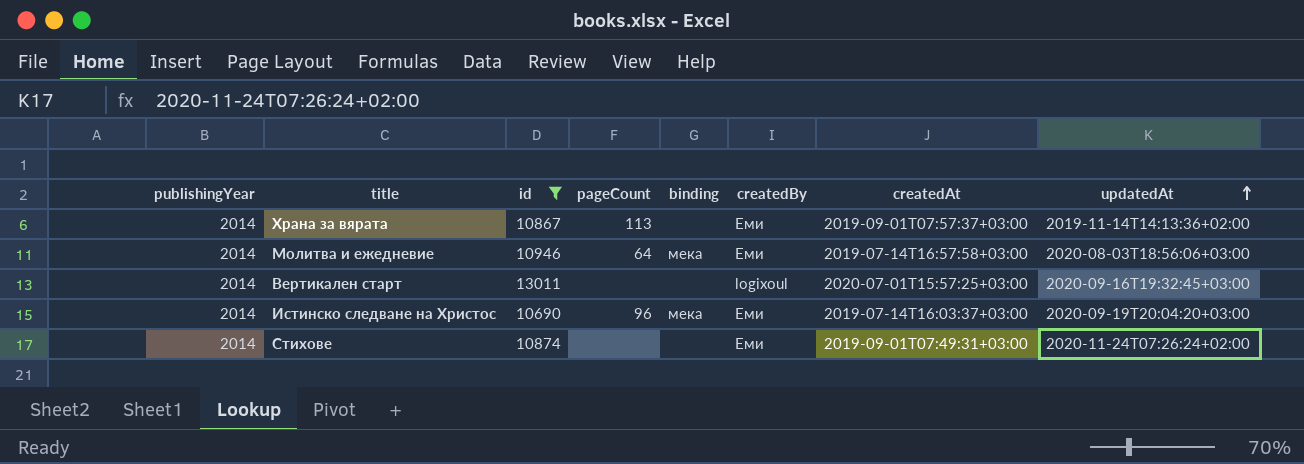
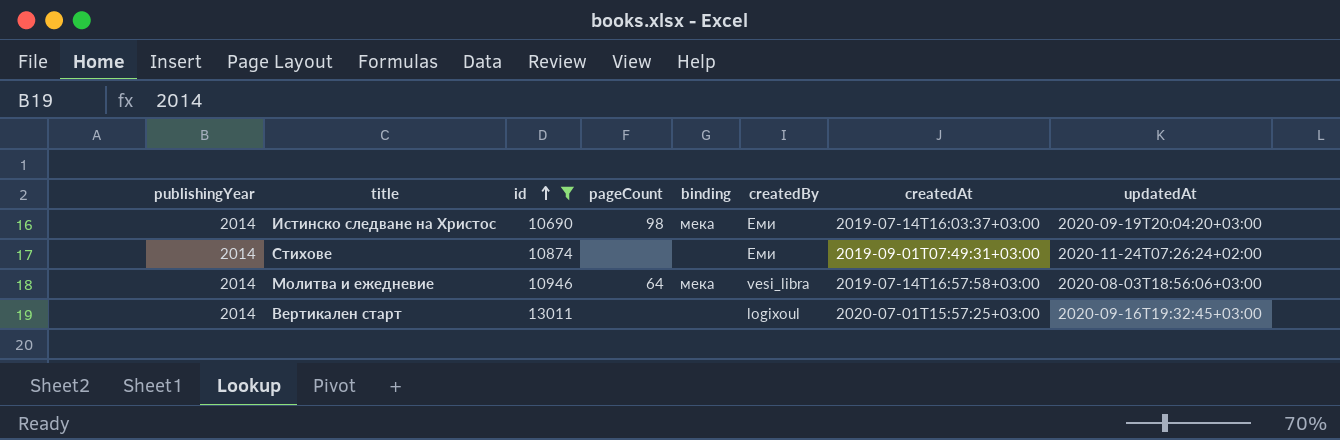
row order: updatedAt ascending -> id ascending
row Храна за вярата: 2014 | 10867 | 113 | none | Еми | 2019-09-01T07:57:37+03:00 | 2019-11-14T14:13:36+02:00 -> none
Истинско следване на Христос | pageCount: 96 -> 98
Молитва и ежедневие | createdBy: Еми -> vesi_libra

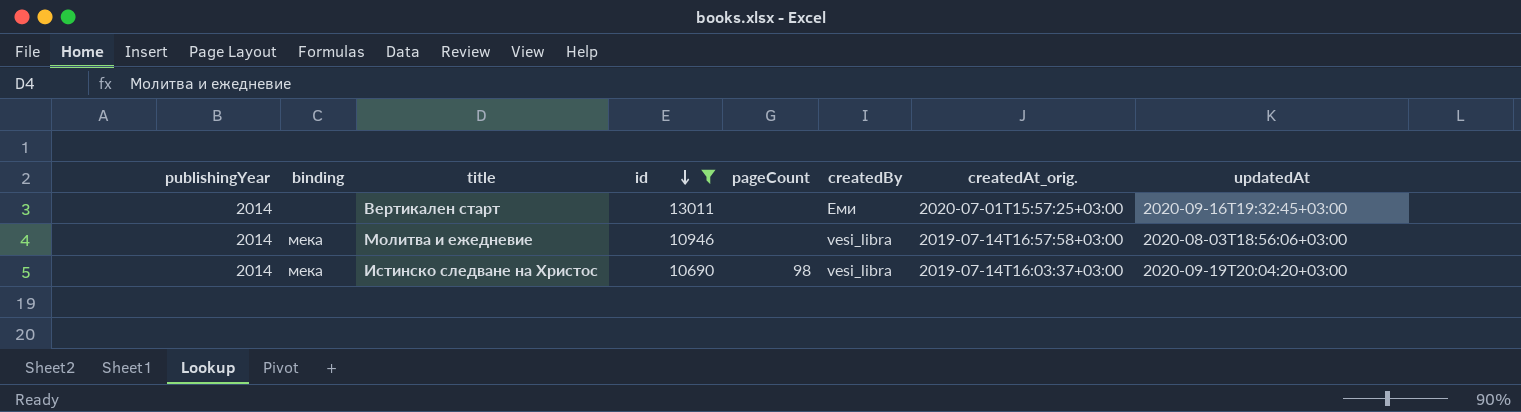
row order: id ascending -> id descending
column binding | position: 5 -> 2
column name: createdAt -> createdAt_orig.
row Стихове: 2014 | 10874 | none | none | Еми | 2019-09-01T07:49:31+03:00 | 2020-11-24T07:26:24+02:00 -> none
Вертикален старт | createdBy: logixoul -> Еми
Молитва и ежедневие | pageCount: 64 -> none
Истинско следване на Христос | createdBy: Еми -> vesi_libra

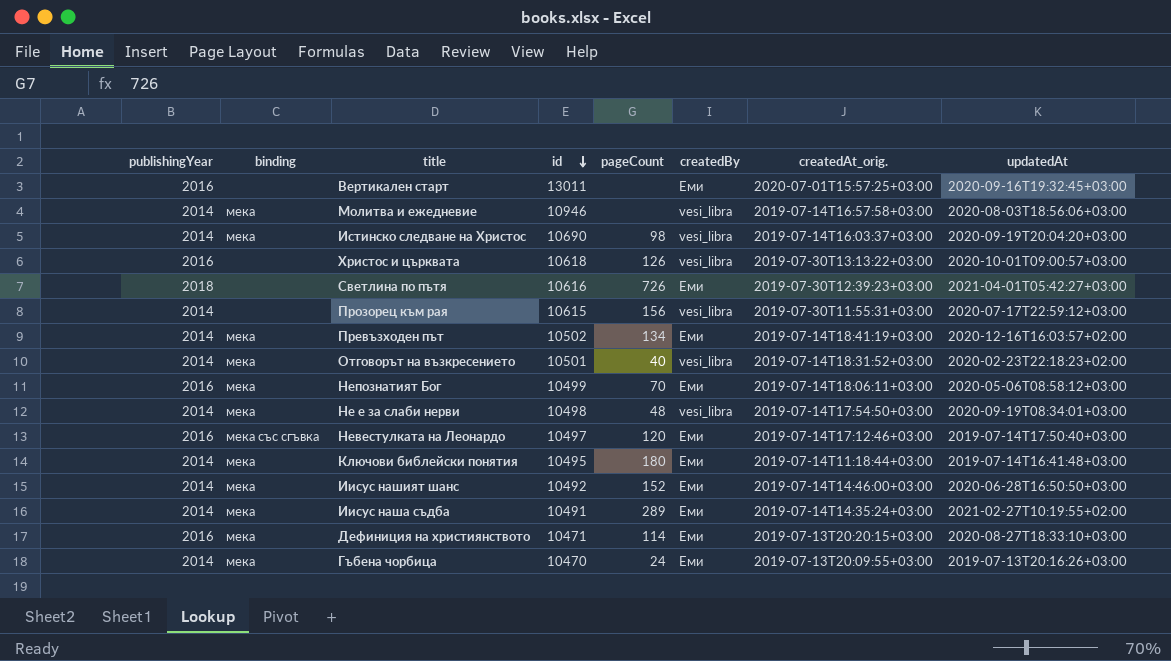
filter: id >= 10690 -> none
Вертикален старт | publishingYear: 2014 -> 2016

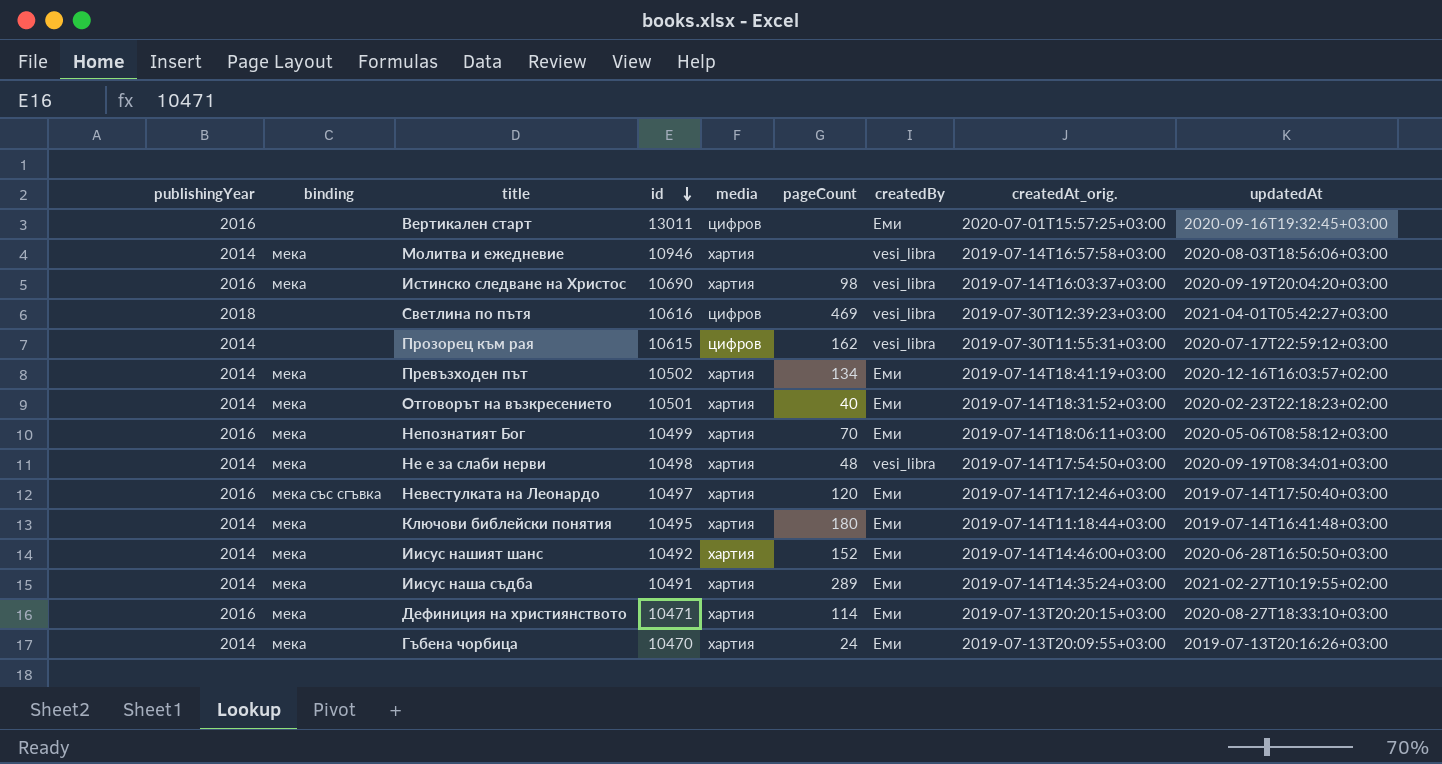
column media | position: none -> 5
row Христос и църквата: 2016 | none | 10618 | 126 | vesi_libra | 2019-07-30T13:13:22+03:00 | 2020-10-01T09:00:57+03:00 -> none
Истинско следване на Христос | publishingYear: 2014 -> 2016
Светлина по пътя | pageCount: 726 -> 469
Светлина по пътя | createdBy: Еми -> vesi_libra
Прозорец към рая | pageCount: 156 -> 162
Отговорът на възкресението | createdBy: vesi_libra -> Еми

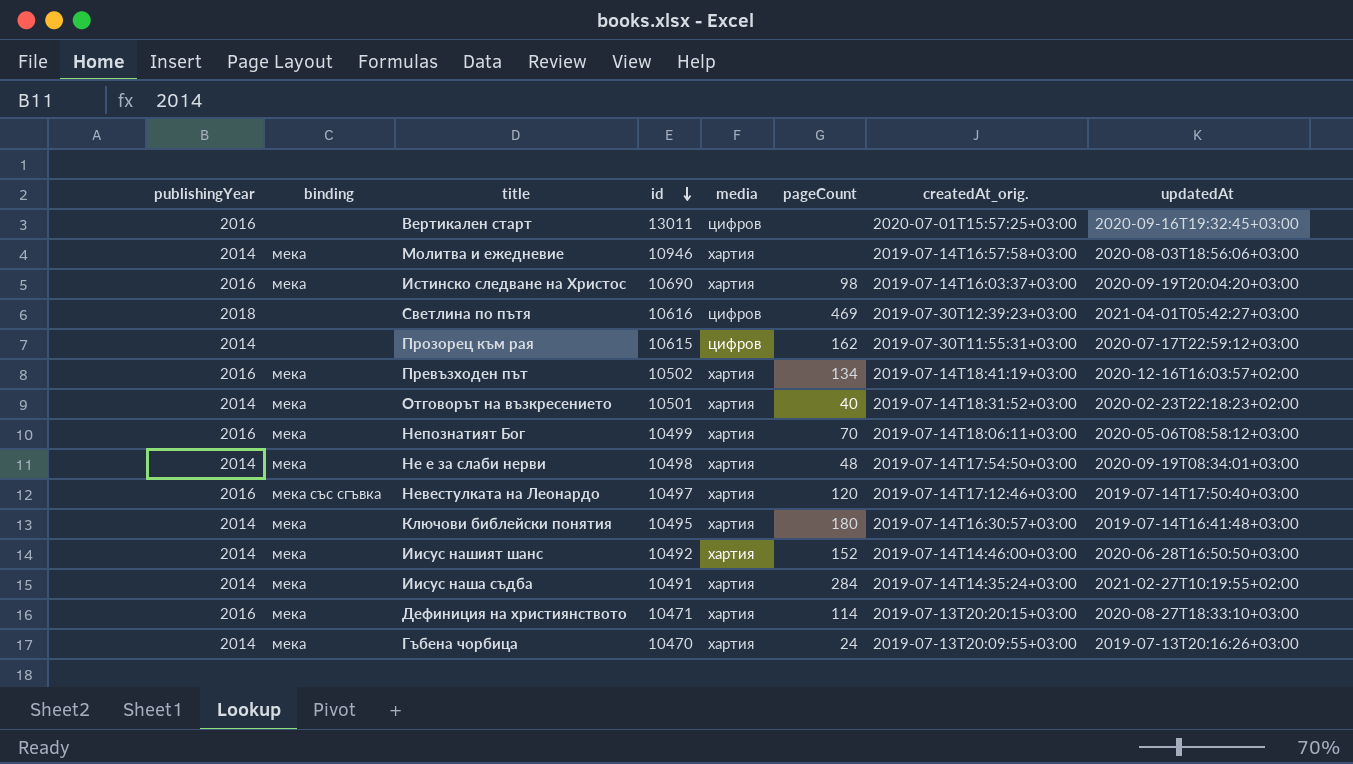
column createdBy | position: 7 -> none
Превъзходен път | publishingYear: 2014 -> 2016
Ключови библейски понятия | createdAt_orig.: 2019-07-14T11:18:44+03:00 -> 2019-07-14T16:30:57+03:00
Иисус наша съдба | pageCount: 289 -> 284

